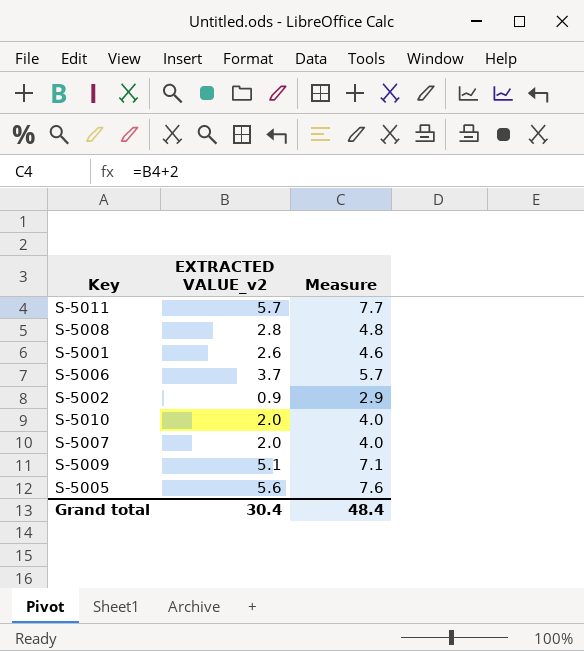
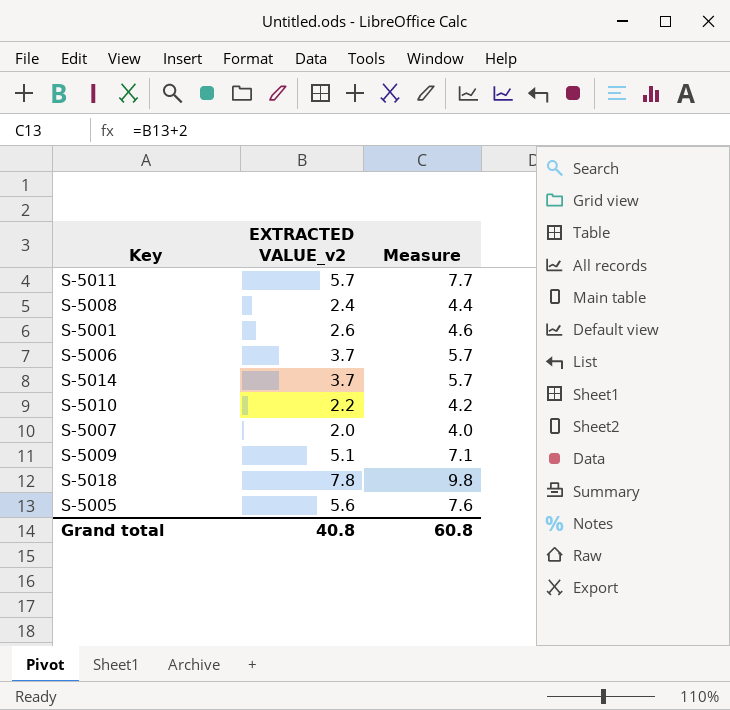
row S-5002: 0.9 | 2.9 -> none
S-5008 | EXTRACTED VALUE_v2: 2.8 -> 2.4
S-5008 | Measure: 4.8 -> 4.4
row S-5014: none -> 3.7 | 5.7
S-5010 | EXTRACTED VALUE_v2: 2.0 -> 2.2
S-5010 | Measure: 4.0 -> 4.2
row S-5018: none -> 7.8 | 9.8
Grand total | EXTRACTED VALUE_v2: 30.4 -> 40.8
Grand total | Measure: 48.4 -> 60.8

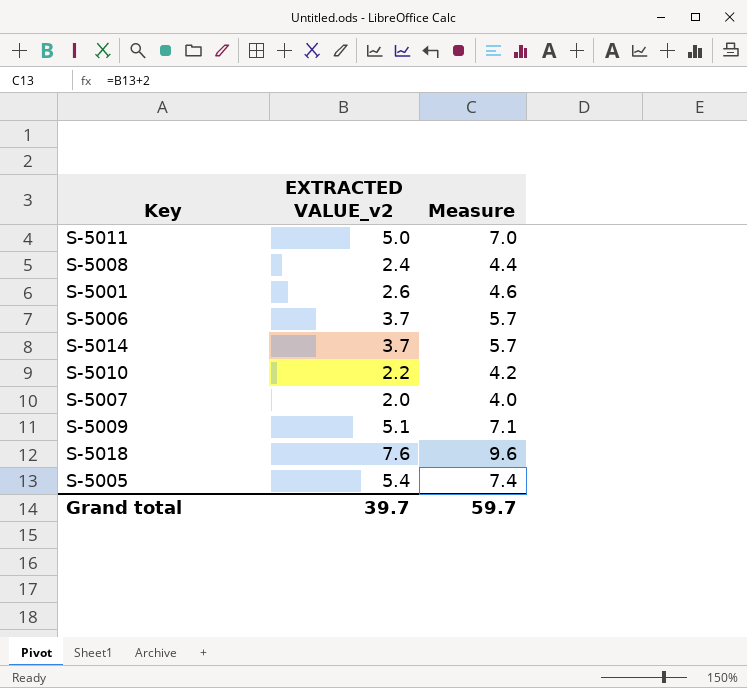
S-5011 | EXTRACTED VALUE_v2: 5.7 -> 5.0
S-5011 | Measure: 7.7 -> 7.0
S-5018 | EXTRACTED VALUE_v2: 7.8 -> 7.6
S-5018 | Measure: 9.8 -> 9.6
S-5005 | EXTRACTED VALUE_v2: 5.6 -> 5.4
S-5005 | Measure: 7.6 -> 7.4
Grand total | EXTRACTED VALUE_v2: 40.8 -> 39.7
Grand total | Measure: 60.8 -> 59.7

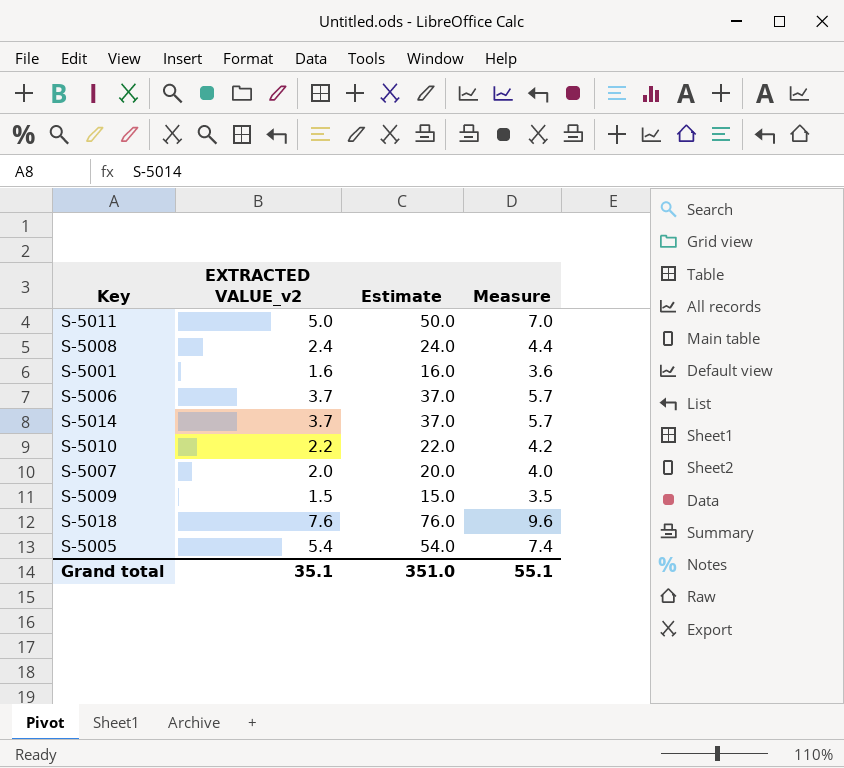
column Estimate | formula: none -> [EXTRACTED VALUE_v2] * 10
S-5001 | EXTRACTED VALUE_v2: 2.6 -> 1.6
S-5001 | Measure: 4.6 -> 3.6
S-5009 | EXTRACTED VALUE_v2: 5.1 -> 1.5
S-5009 | Measure: 7.1 -> 3.5
Grand total | EXTRACTED VALUE_v2: 39.7 -> 35.1
Grand total | Measure: 59.7 -> 55.1

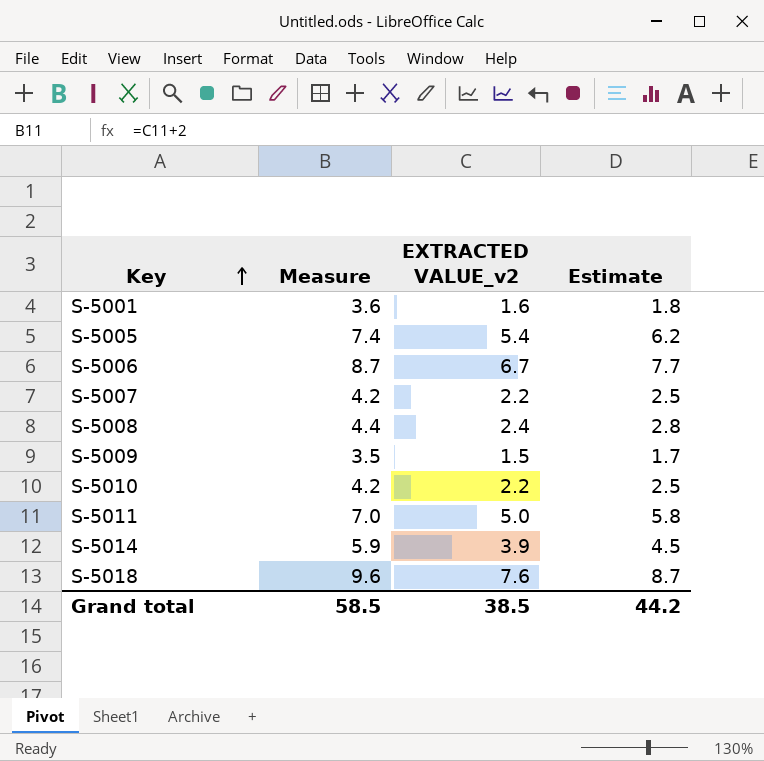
row order: none -> Key ascending
column Measure | position: 4 -> 2
column Estimate | formula: [EXTRACTED VALUE_v2] * 10 -> [EXTRACTED VALUE_v2] * 1.15
S-5006 | Measure: 5.7 -> 8.7
S-5006 | EXTRACTED VALUE_v2: 3.7 -> 6.7
S-5007 | Measure: 4.0 -> 4.2
S-5007 | EXTRACTED VALUE_v2: 2.0 -> 2.2
S-5014 | Measure: 5.7 -> 5.9
S-5014 | EXTRACTED VALUE_v2: 3.7 -> 3.9
Grand total | Measure: 55.1 -> 58.5
Grand total | EXTRACTED VALUE_v2: 35.1 -> 38.5
Grand total | Estimate: 351.0 -> 44.2

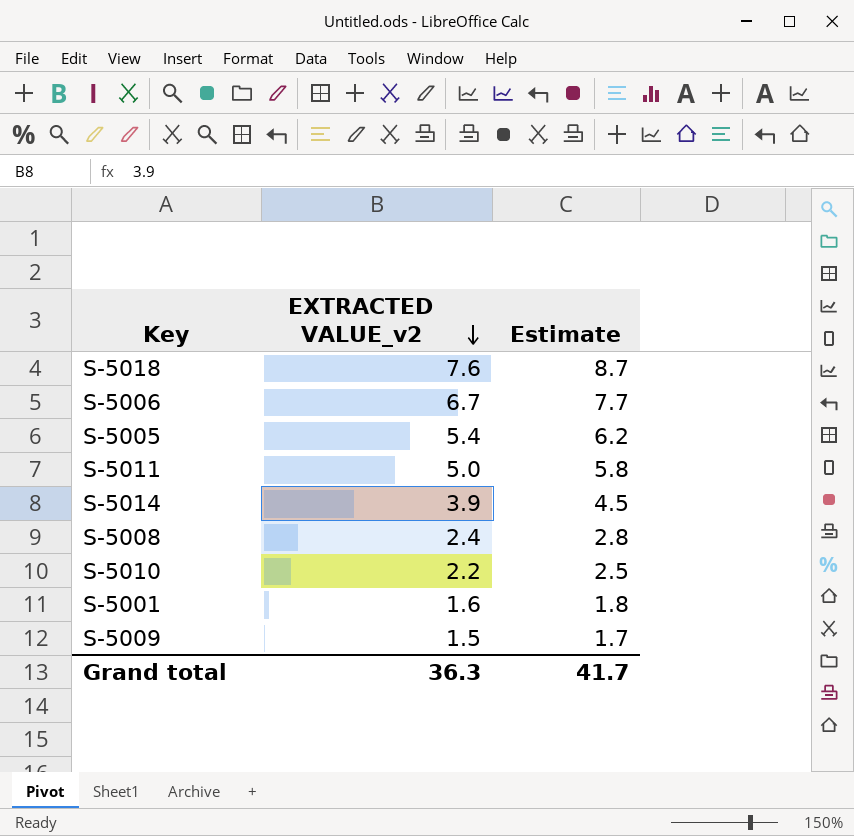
row order: Key ascending -> EXTRACTED VALUE_v2 descending
column Measure | formula: [EXTRACTED VALUE_v2] + 2 -> none
row S-5007: 4.2 | 2.2 | 2.5 -> none
Grand total | EXTRACTED VALUE_v2: 38.5 -> 36.3
Grand total | Estimate: 44.2 -> 41.7

